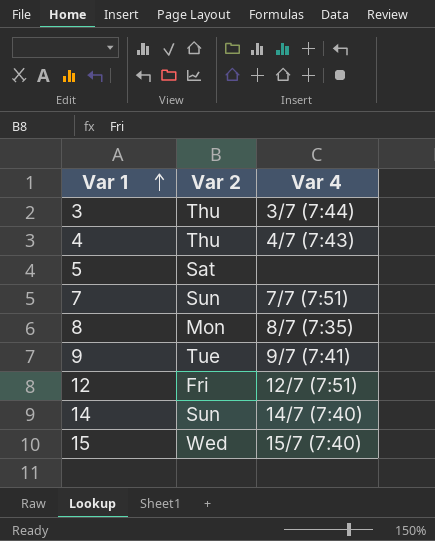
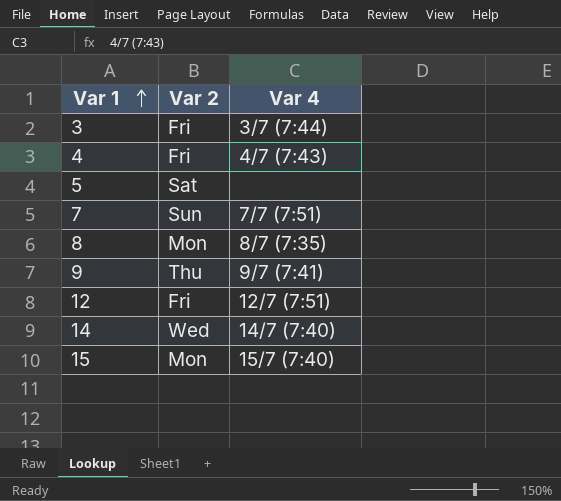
3 | Var 2: Thu -> Fri
4 | Var 2: Thu -> Fri
9 | Var 2: Tue -> Thu
14 | Var 2: Sun -> Wed
15 | Var 2: Wed -> Mon

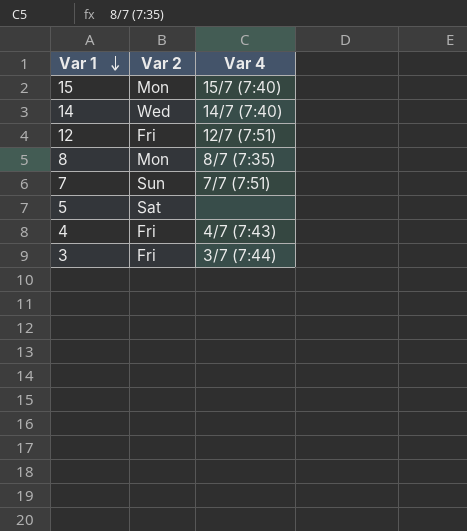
row order: Var 1 ascending -> Var 1 descending
row 9: Thu | 9/7 (7:41) -> none

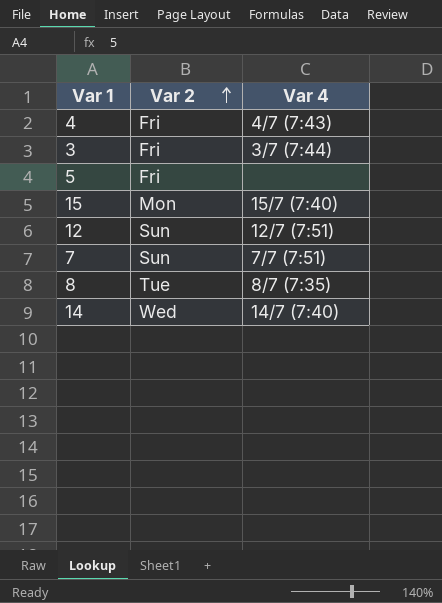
row order: Var 1 descending -> Var 2 ascending
5 | Var 2: Sat -> Fri
12 | Var 2: Fri -> Sun
8 | Var 2: Mon -> Tue

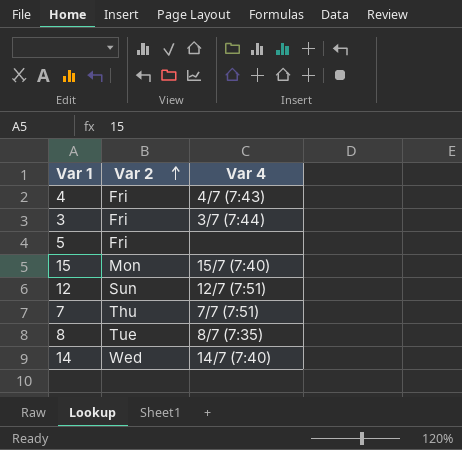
7 | Var 2: Sun -> Thu

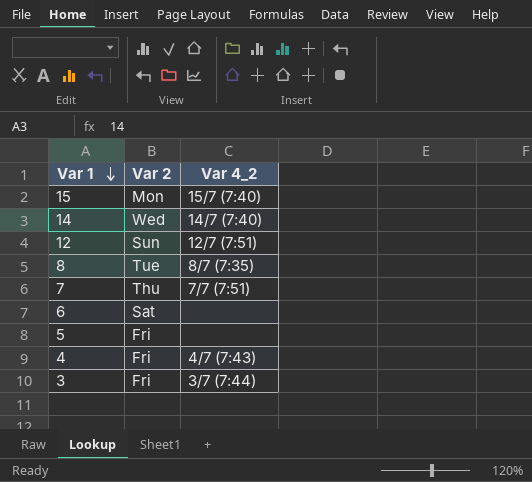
row order: Var 2 ascending -> Var 1 descending
column name: Var 4 -> Var 4_2
row 6: none -> Sat | none

